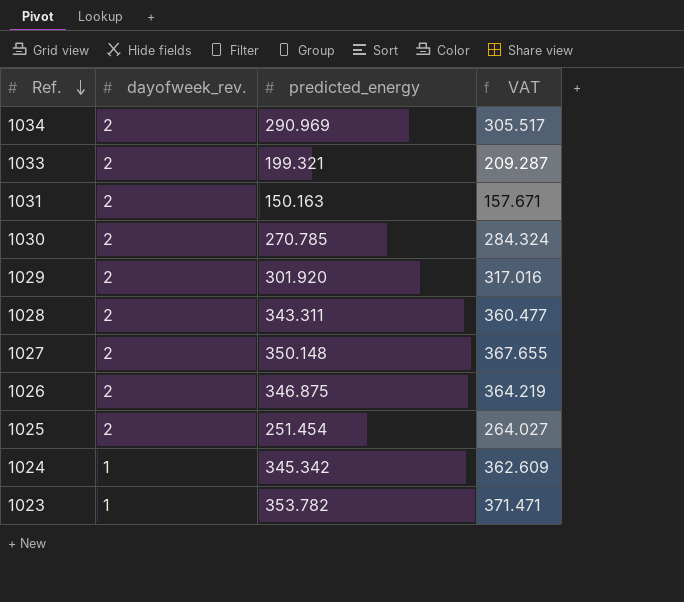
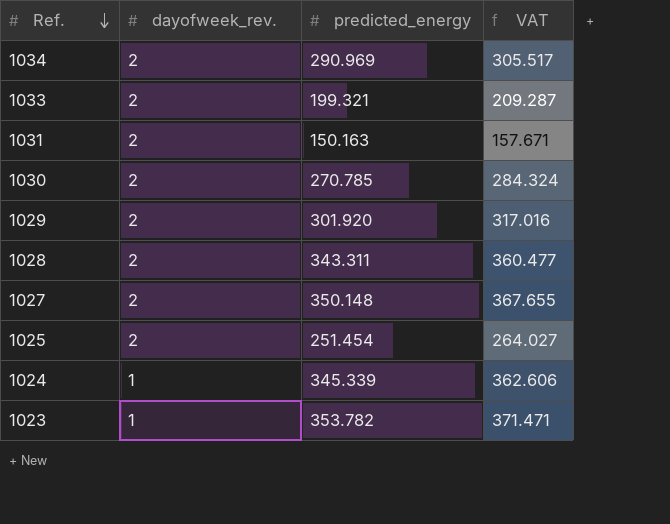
row 1026: 2 | 346.875 | 364.219 -> none
1024 | predicted_energy: 345.342 -> 345.339
1024 | VAT: 362.609 -> 362.606

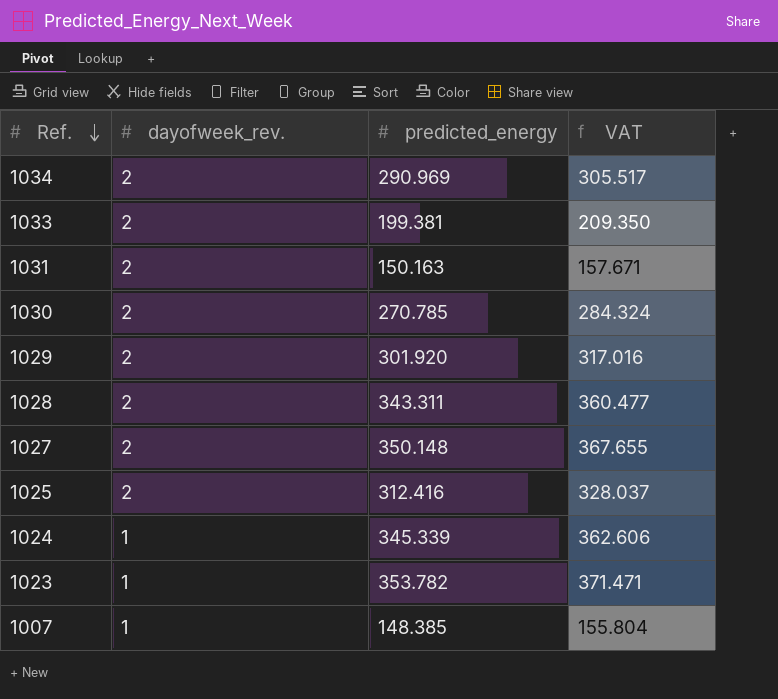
1033 | predicted_energy: 199.321 -> 199.381
1033 | VAT: 209.287 -> 209.350
1025 | predicted_energy: 251.454 -> 312.416
1025 | VAT: 264.027 -> 328.037
row 1007: none -> 1 | 148.385 | 155.804

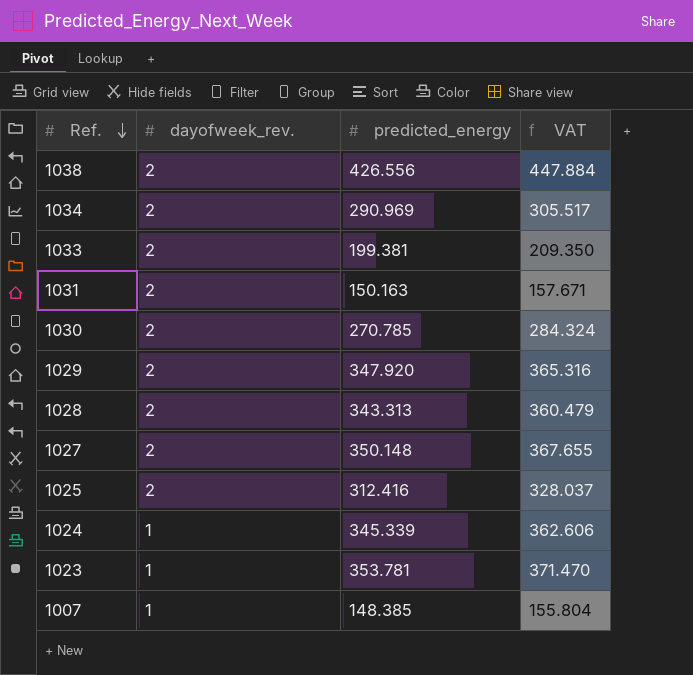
row 1038: none -> 2 | 426.556 | 447.884
1029 | predicted_energy: 301.920 -> 347.920
1029 | VAT: 317.016 -> 365.316
1028 | predicted_energy: 343.311 -> 343.313
1028 | VAT: 360.477 -> 360.479
1023 | predicted_energy: 353.782 -> 353.781
1023 | VAT: 371.471 -> 371.470

